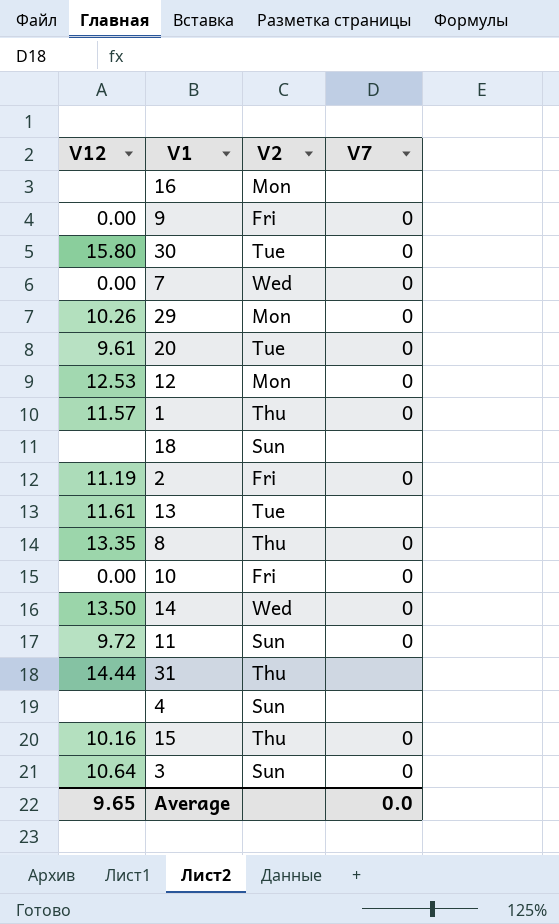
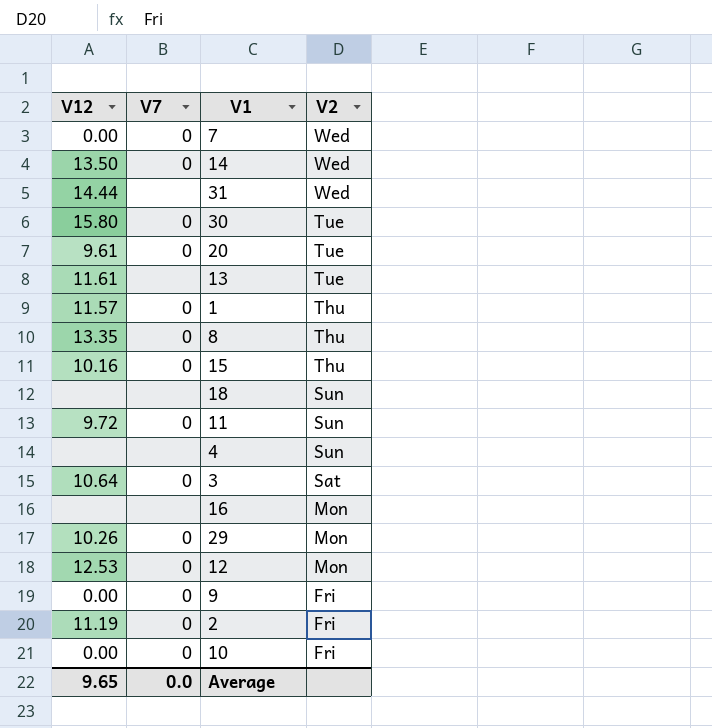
row order: none -> V2 descending
column V7 | position: 4 -> 2
31 | V2: Thu -> Wed
3 | V2: Sun -> Sat

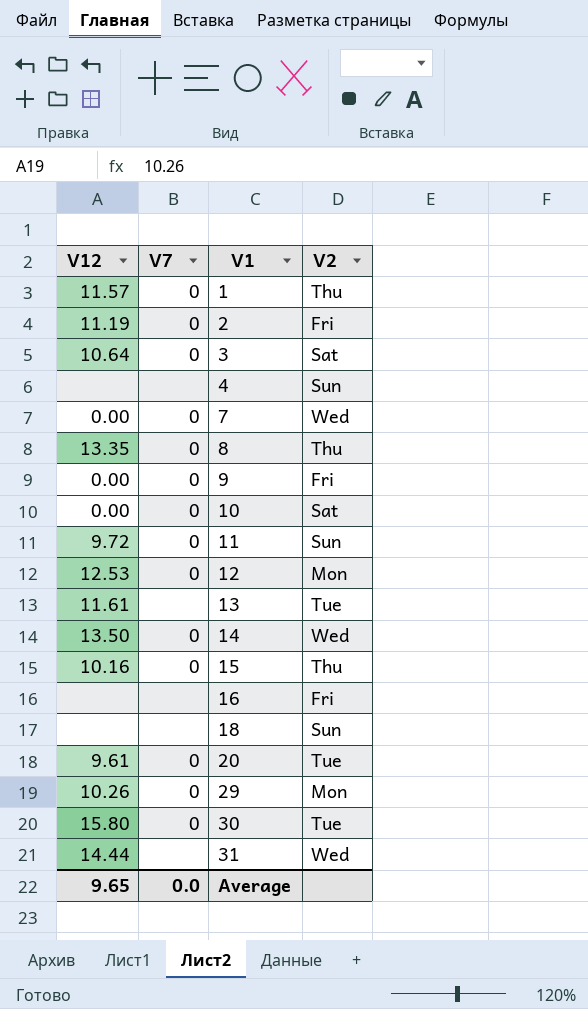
row order: V2 descending -> V1 ascending
10 | V2: Fri -> Sat
16 | V2: Mon -> Fri

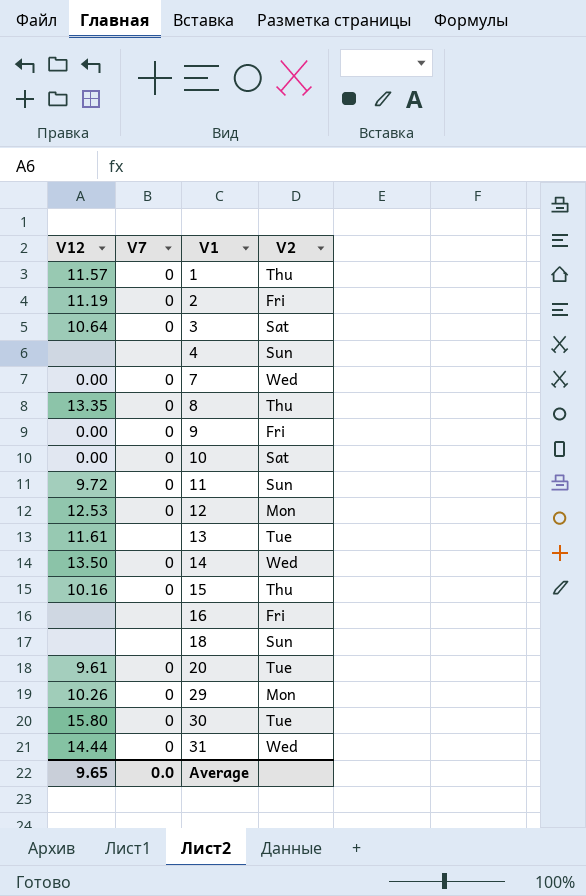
31 | V7: none -> 0

